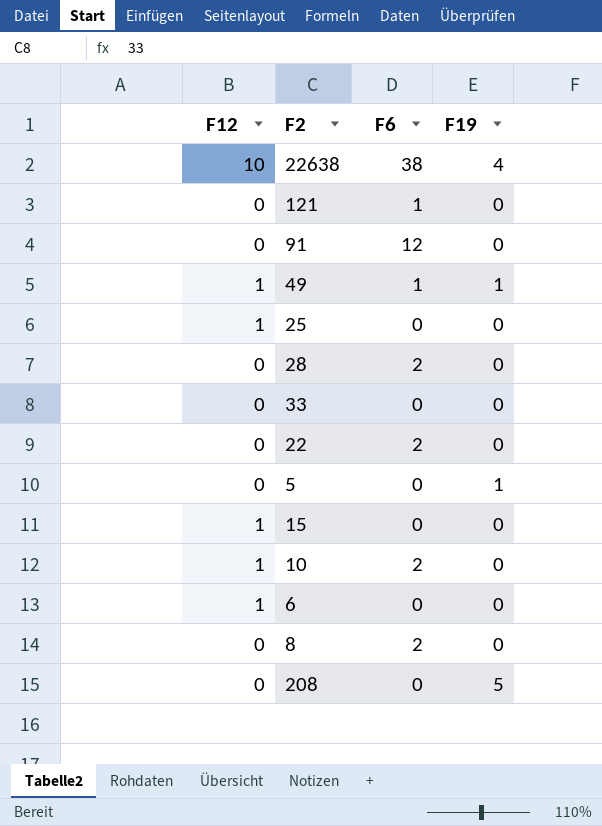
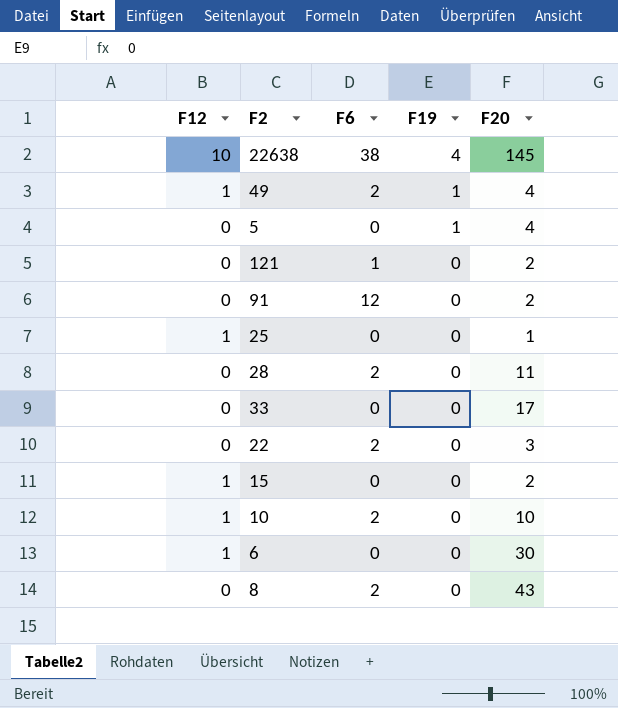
row order: none -> F19 descending
column F20 | position: none -> 5
row 208: 0 | 0 | 5 -> none
49 | F6: 1 -> 2

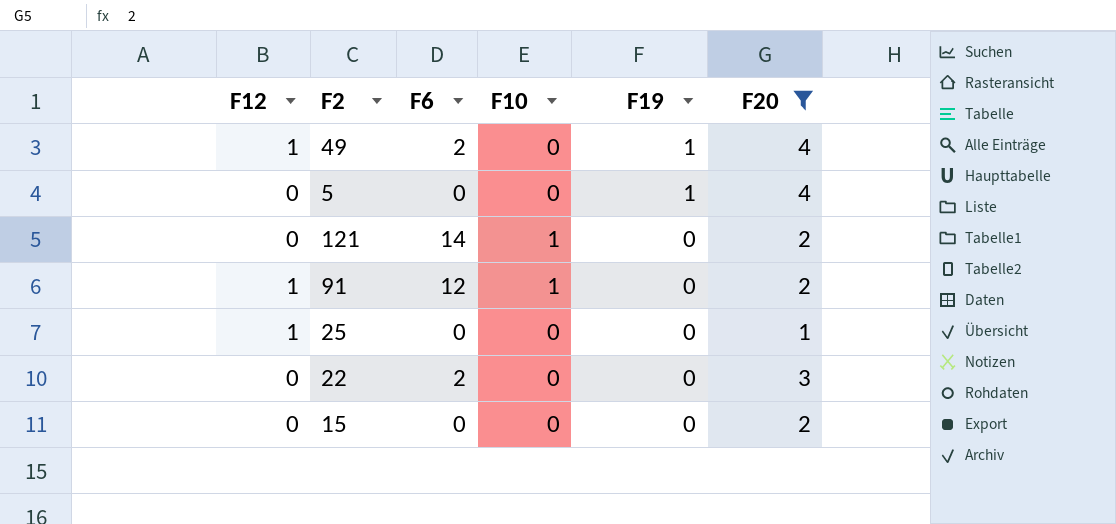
filter: none -> F20 <= 4
column F10 | position: none -> 4
121 | F6: 1 -> 14
91 | F12: 0 -> 1
15 | F12: 1 -> 0

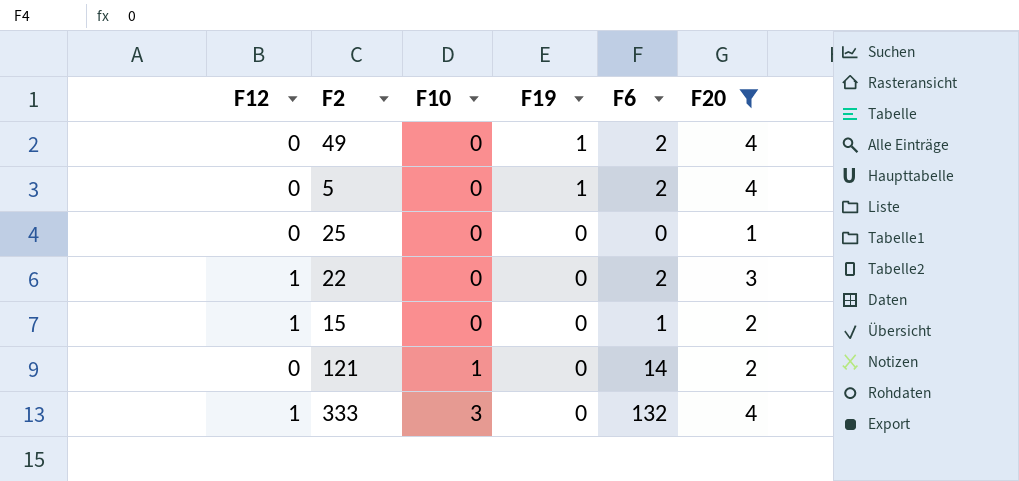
row order: F19 descending -> F10 ascending
column F6 | position: 3 -> 5
row 91: 1 | 12 | 1 | 0 | 2 -> none
49 | F12: 1 -> 0
5 | F6: 0 -> 2
25 | F12: 1 -> 0
22 | F12: 0 -> 1
15 | F12: 0 -> 1
15 | F6: 0 -> 1
row 333: none -> 1 | 3 | 0 | 132 | 4

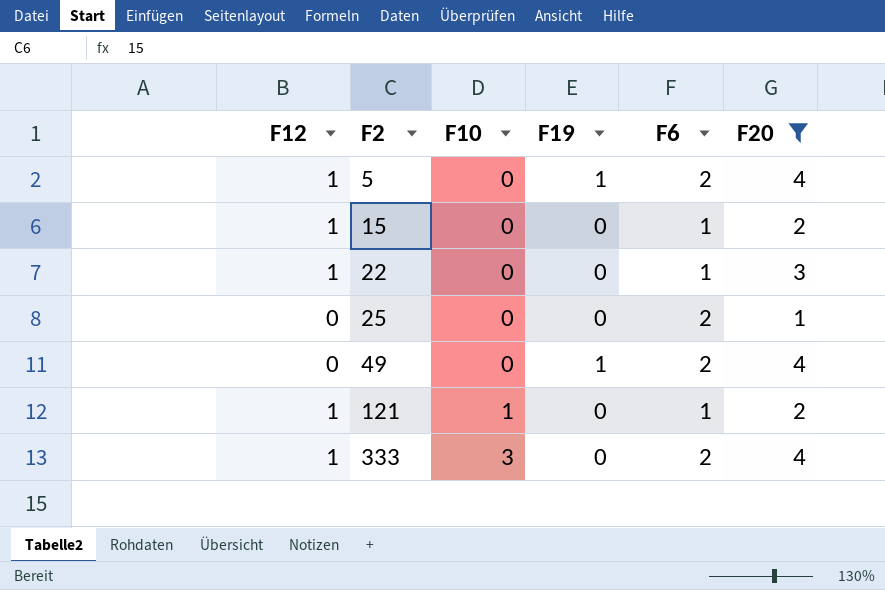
row order: F10 ascending -> F2 ascending
5 | F12: 0 -> 1
22 | F6: 2 -> 1
25 | F6: 0 -> 2
121 | F12: 0 -> 1
121 | F6: 14 -> 1
333 | F6: 132 -> 2

